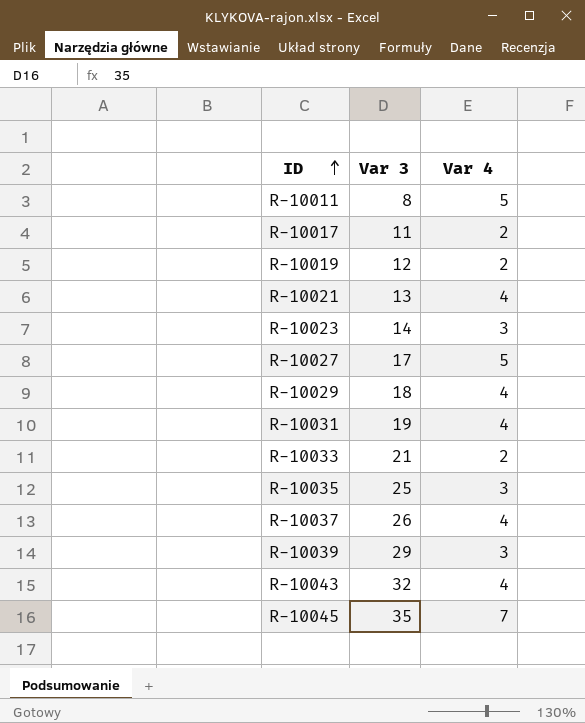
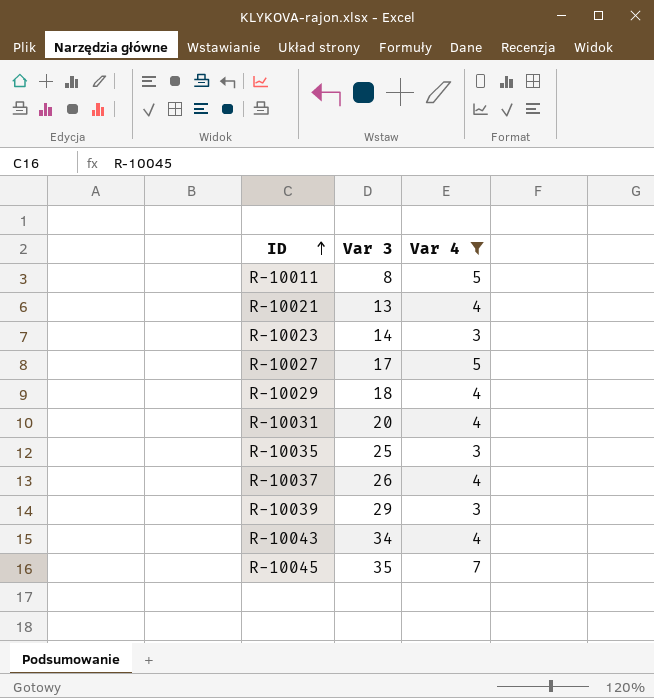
filter: none -> Var 4 != 2
R-10031 | Var 3: 19 -> 20
R-10043 | Var 3: 32 -> 34

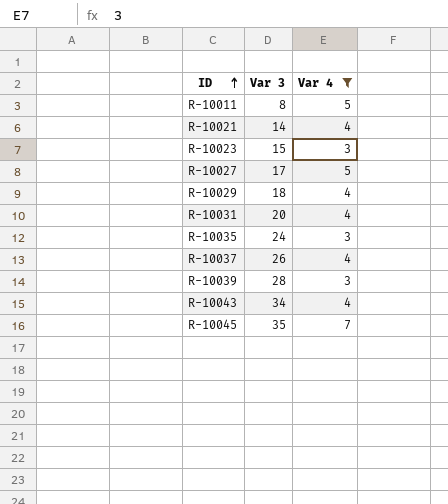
R-10021 | Var 3: 13 -> 14
R-10023 | Var 3: 14 -> 15
R-10035 | Var 3: 25 -> 24
R-10039 | Var 3: 29 -> 28

